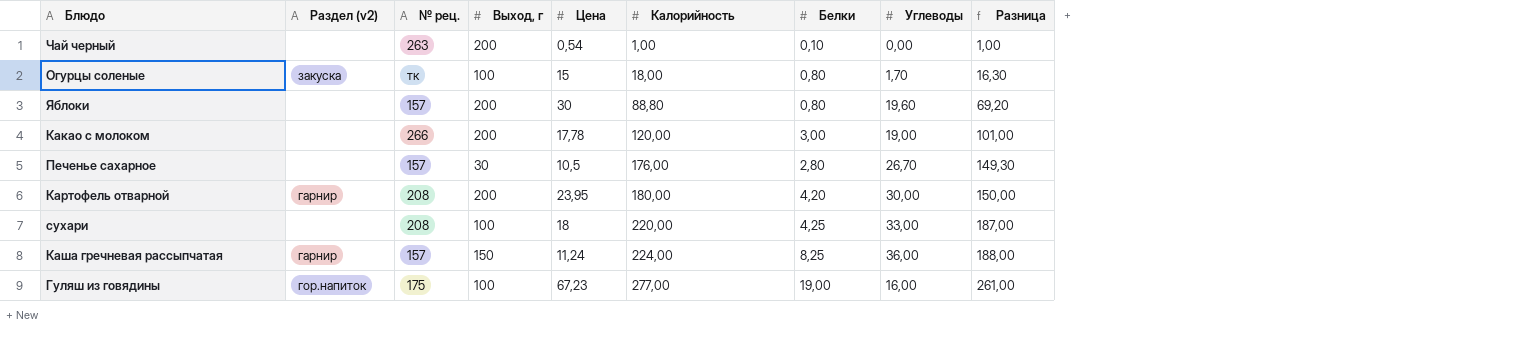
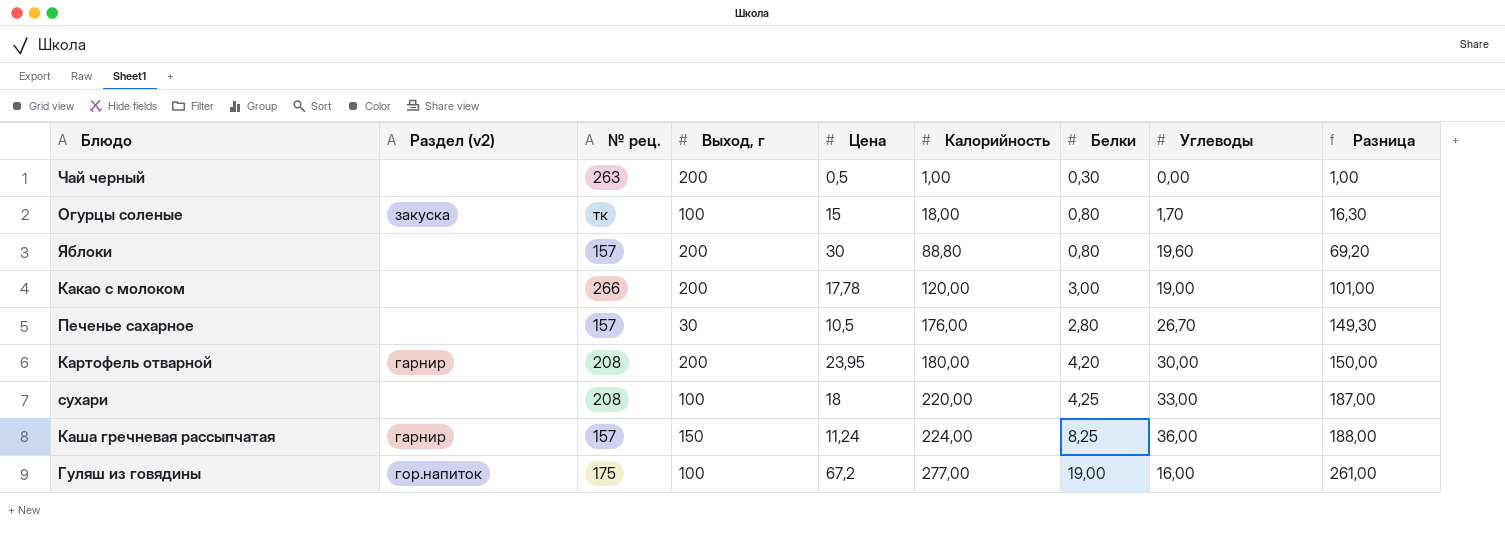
Чай черный | Цена: 0,54 -> 0,5
Чай черный | Белки: 0,10 -> 0,30
Гуляш из говядины | Цена: 67,23 -> 67,2

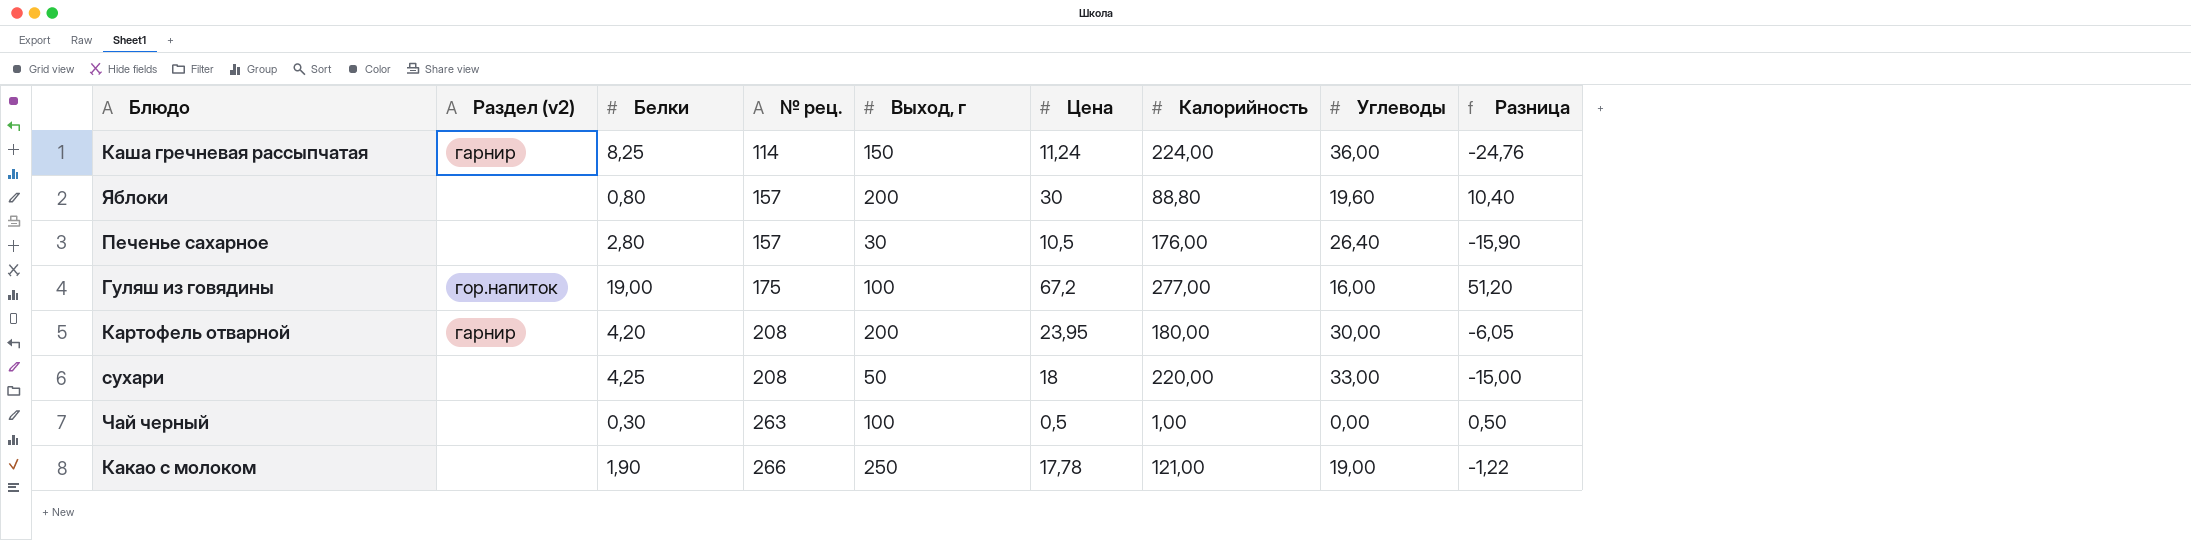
row order: Калорийность ascending -> № рец. ascending
column Белки | position: 7 -> 3
column Разница | formula: [Калорийность] - [Углеводы] -> [Цена] - [Углеводы]
row Огурцы соленые: закуска | тк | 100 | 15 | 18,00 | 0,80 | 1,70 | 16,30 -> none
Каша гречневая рассыпчатая | № рец.: 157 -> 114
Печенье сахарное | Углеводы: 26,70 -> 26,40
сухари | Выход, г: 100 -> 50
Чай черный | Выход, г: 200 -> 100
Какао с молоком | Белки: 3,00 -> 1,90
Какао с молоком | Выход, г: 200 -> 250
Какао с молоком | Калорийность: 120,00 -> 121,00

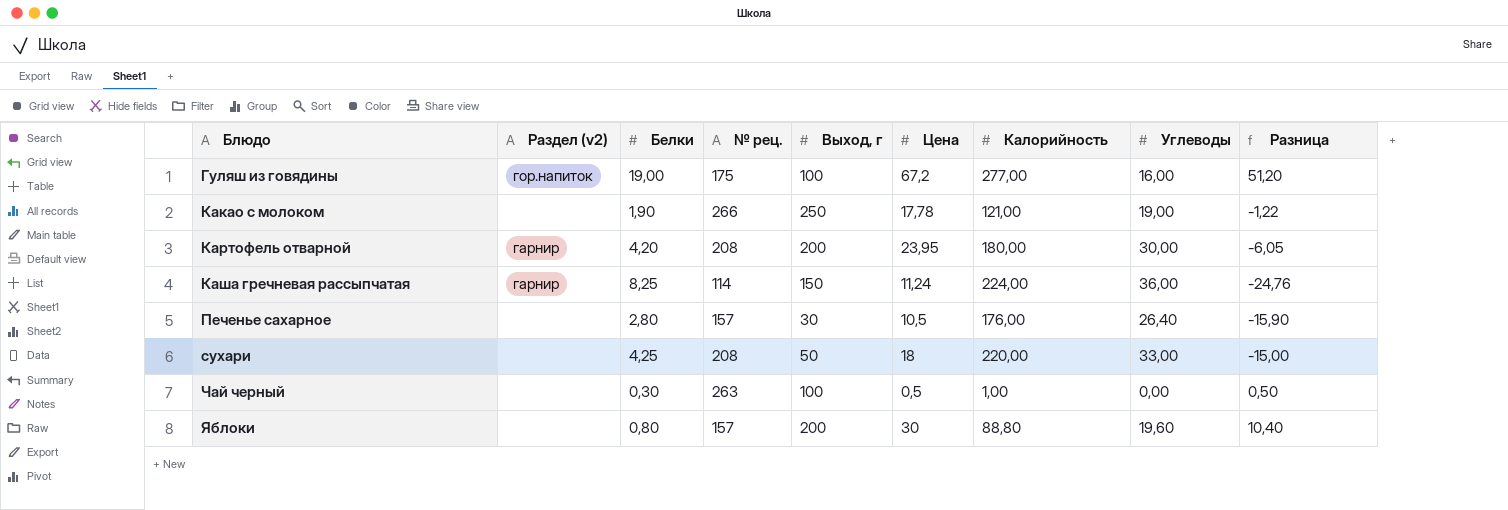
row order: № рец. ascending -> Блюдо ascending

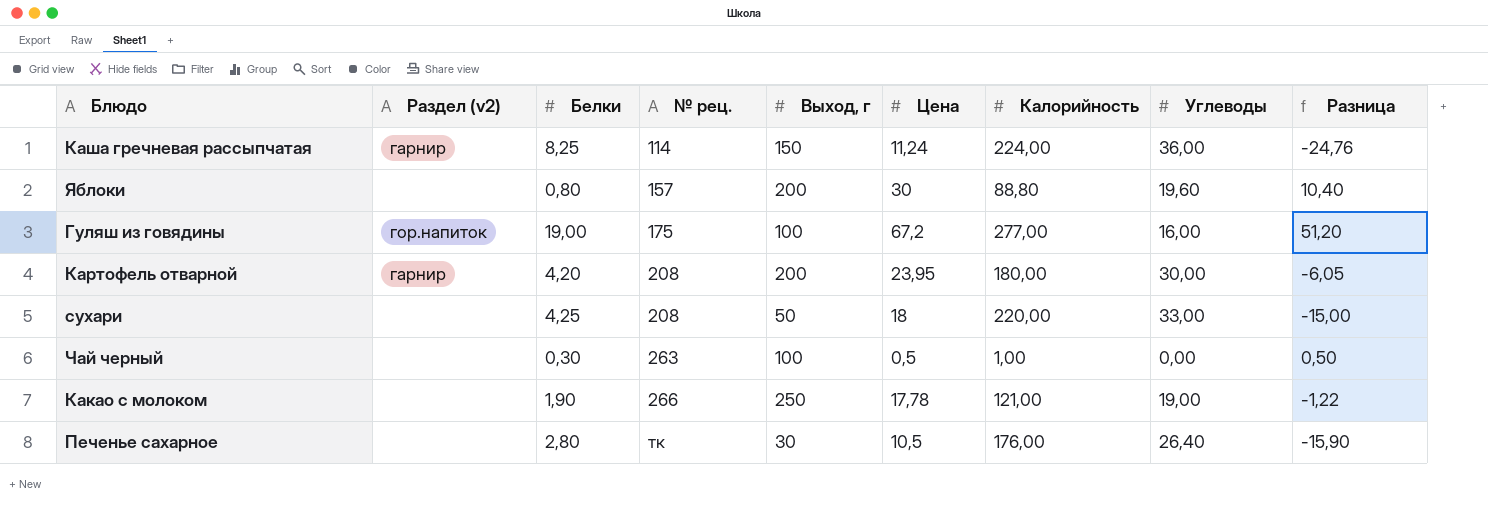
row order: Блюдо ascending -> № рец. ascending
Печенье сахарное | № рец.: 157 -> тк

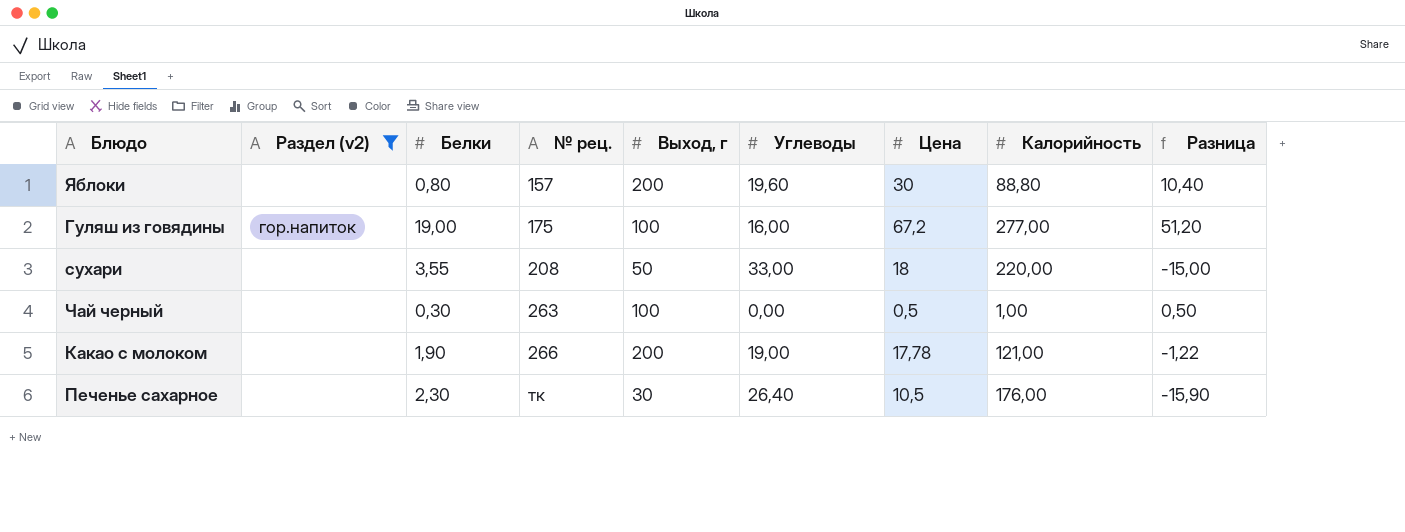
filter: none -> Раздел (v2) != гарнир
column Углеводы | position: 8 -> 6
сухари | Белки: 4,25 -> 3,55
Какао с молоком | Выход, г: 250 -> 200
Печенье сахарное | Белки: 2,80 -> 2,30

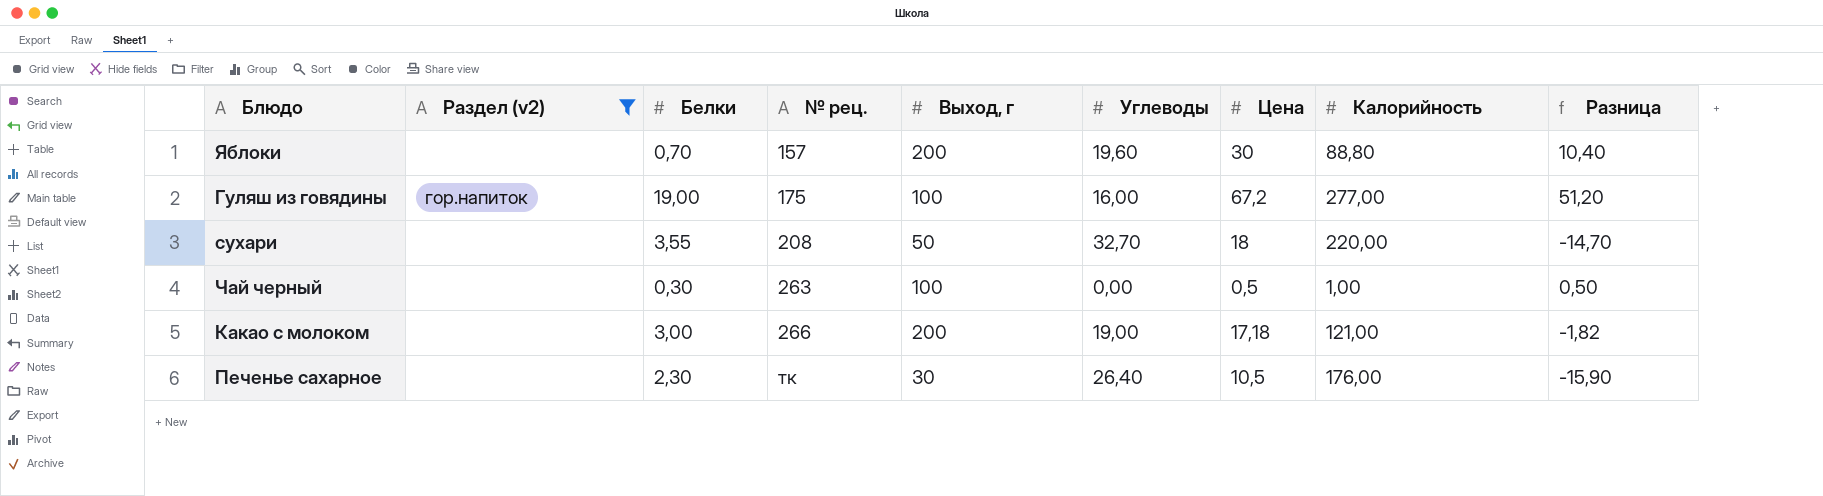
Яблоки | Белки: 0,80 -> 0,70
сухари | Углеводы: 33,00 -> 32,70
сухари | Разница: -15,00 -> -14,70
Какао с молоком | Белки: 1,90 -> 3,00
Какао с молоком | Цена: 17,78 -> 17,18
Какао с молоком | Разница: -1,22 -> -1,82

